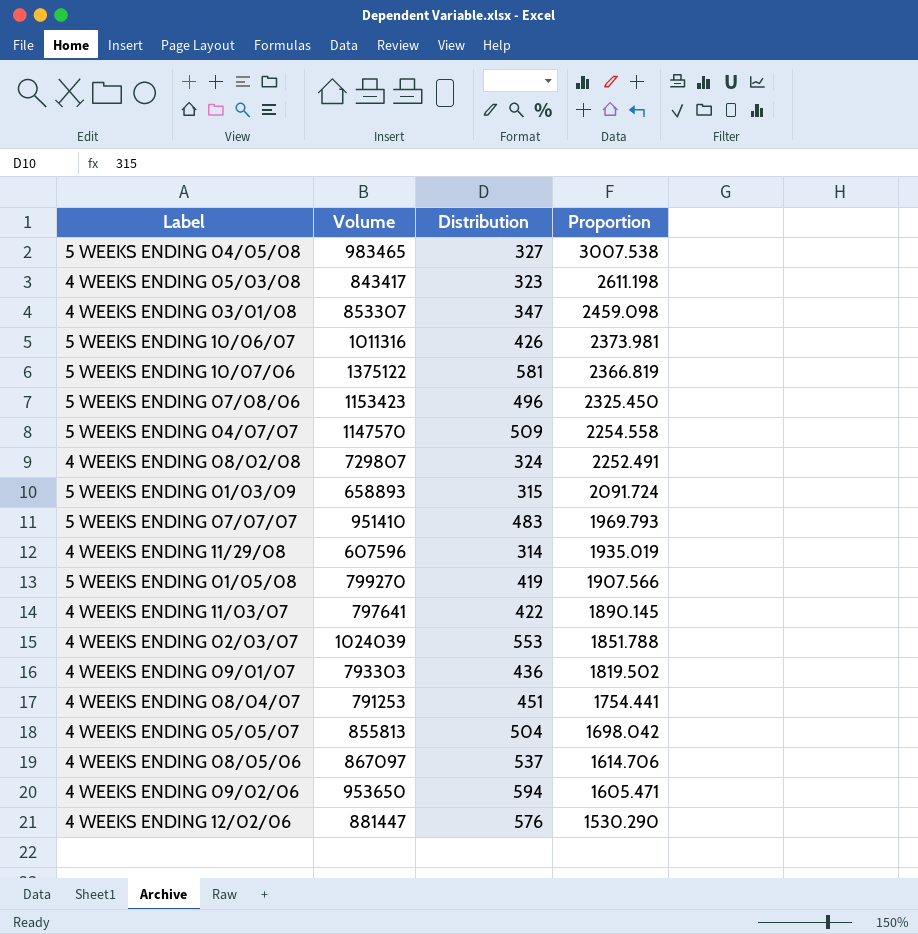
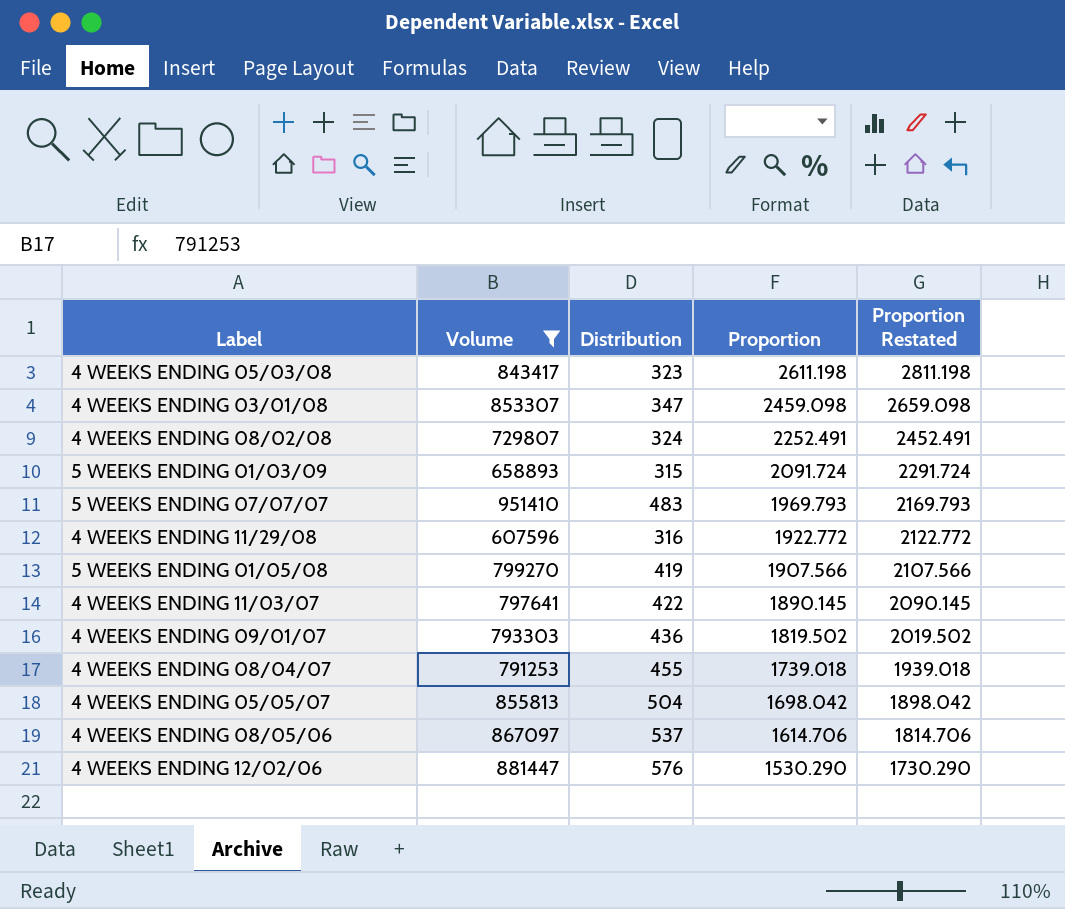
filter: none -> Volume <= 951410
column Proportion Restated | formula: none -> [Proportion] + 200
4 WEEKS ENDING 11/29/08 | Distribution: 314 -> 316
4 WEEKS ENDING 11/29/08 | Proportion: 1935.019 -> 1922.772
4 WEEKS ENDING 08/04/07 | Distribution: 451 -> 455
4 WEEKS ENDING 08/04/07 | Proportion: 1754.441 -> 1739.018

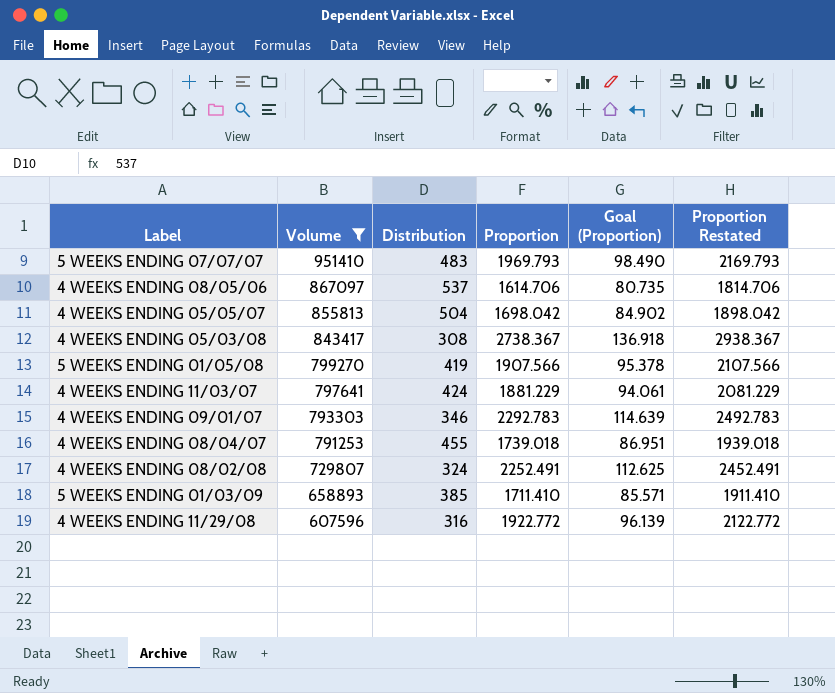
row order: Proportion descending -> Volume descending
column Goal (Proportion) | formula: none -> [Proportion] * 0.05
row 4 WEEKS ENDING 03/01/08: 853307 | 347 | 2459.098 | 2659.098 -> none
row 4 WEEKS ENDING 12/02/06: 881447 | 576 | 1530.290 | 1730.290 -> none
4 WEEKS ENDING 05/03/08 | Distribution: 323 -> 308
4 WEEKS ENDING 05/03/08 | Proportion: 2611.198 -> 2738.367
4 WEEKS ENDING 05/03/08 | Proportion Restated: 2811.198 -> 2938.367
4 WEEKS ENDING 11/03/07 | Distribution: 422 -> 424
4 WEEKS ENDING 11/03/07 | Proportion: 1890.145 -> 1881.229
4 WEEKS ENDING 11/03/07 | Proportion Restated: 2090.145 -> 2081.229
4 WEEKS ENDING 09/01/07 | Distribution: 436 -> 346
4 WEEKS ENDING 09/01/07 | Proportion: 1819.502 -> 2292.783
4 WEEKS ENDING 09/01/07 | Proportion Restated: 2019.502 -> 2492.783
5 WEEKS ENDING 01/03/09 | Distribution: 315 -> 385
5 WEEKS ENDING 01/03/09 | Proportion: 2091.724 -> 1711.410
5 WEEKS ENDING 01/03/09 | Proportion Restated: 2291.724 -> 1911.410

